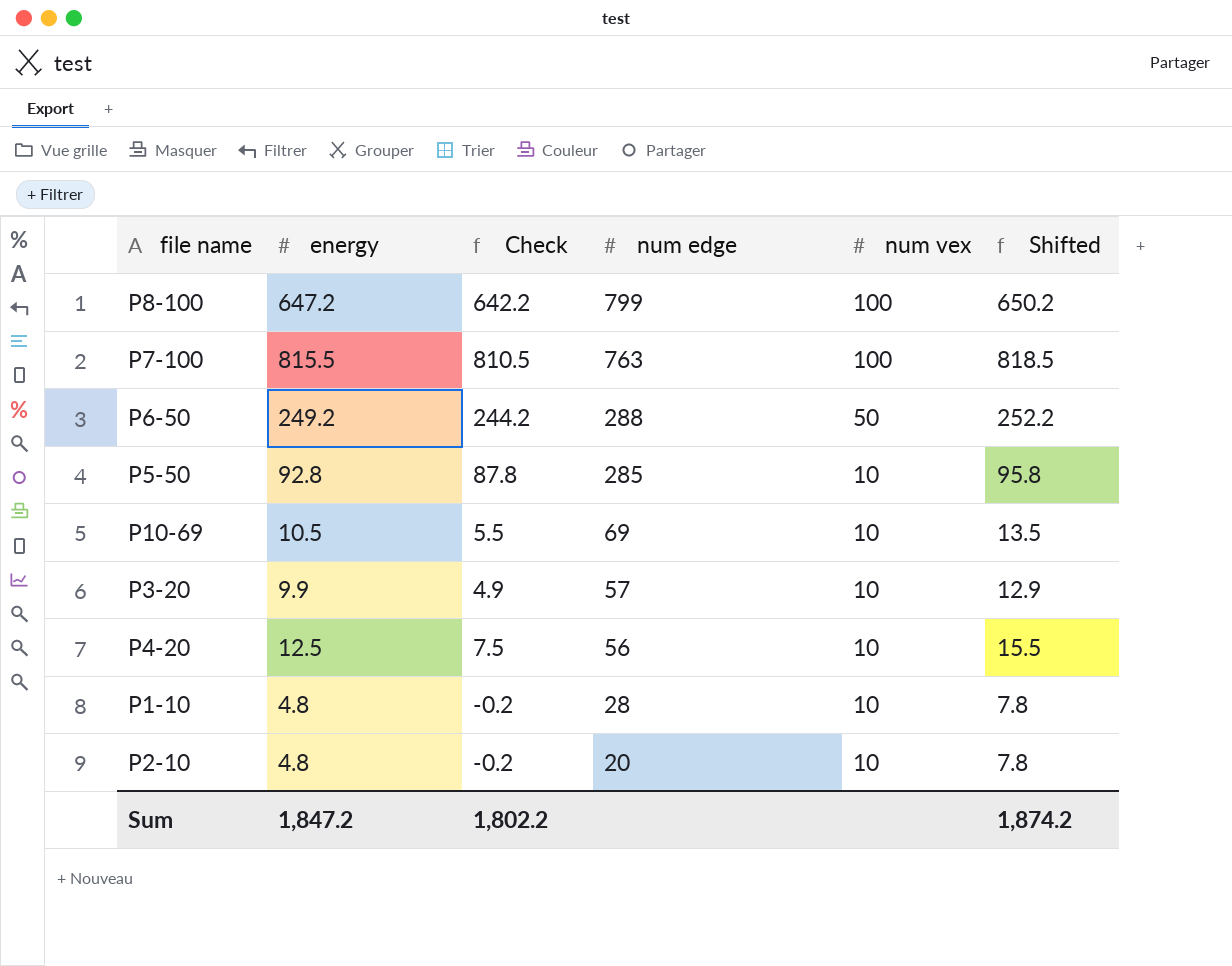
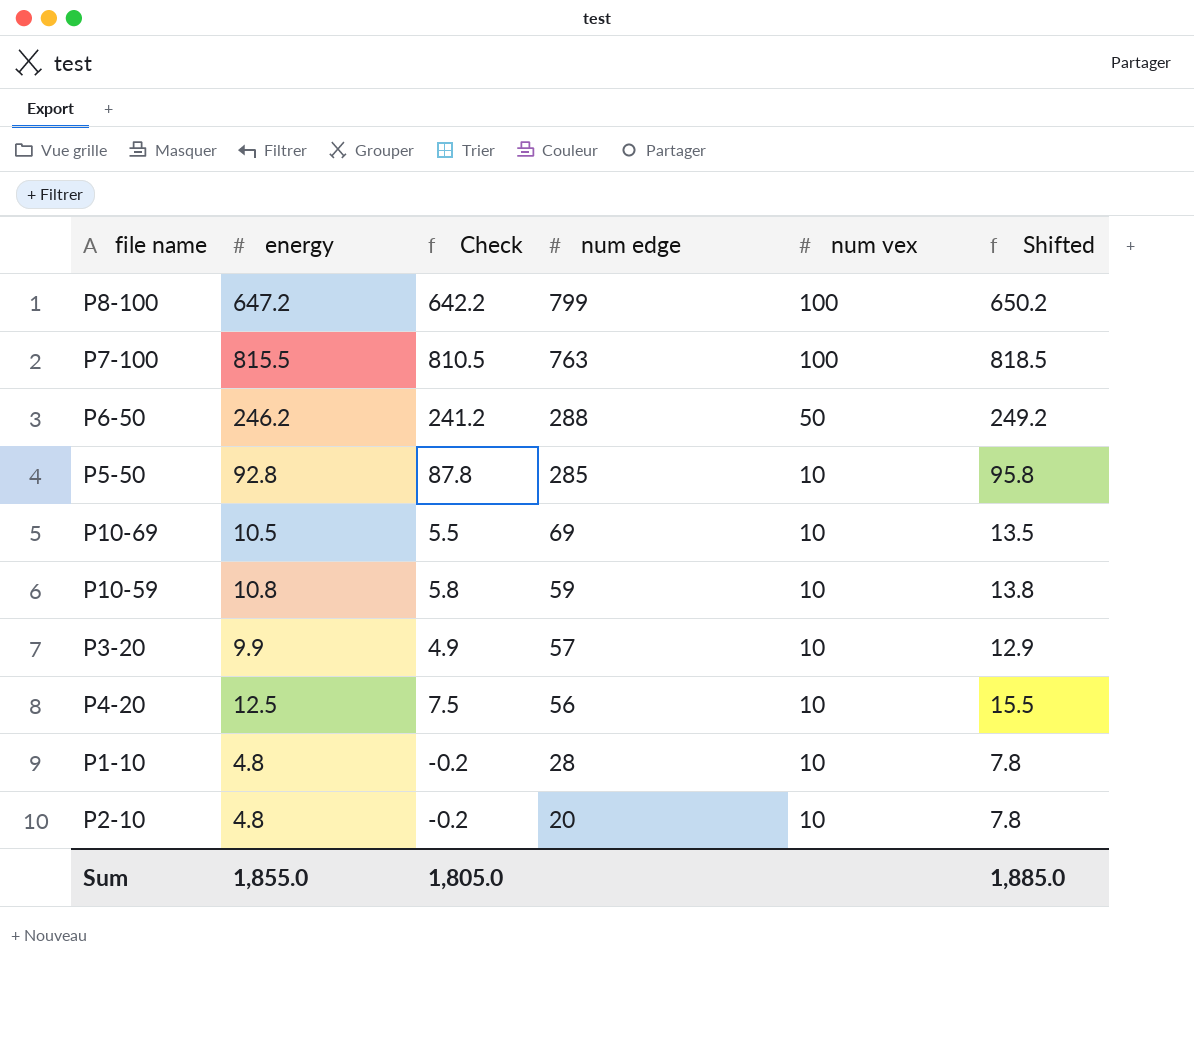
P6-50 | energy: 249.2 -> 246.2
P6-50 | Check: 244.2 -> 241.2
P6-50 | Shifted: 252.2 -> 249.2
row P10-59: none -> 10.8 | 5.8 | 59 | 10 | 13.8
Sum | energy: 1,847.2 -> 1,855.0
Sum | Check: 1,802.2 -> 1,805.0
Sum | Shifted: 1,874.2 -> 1,885.0

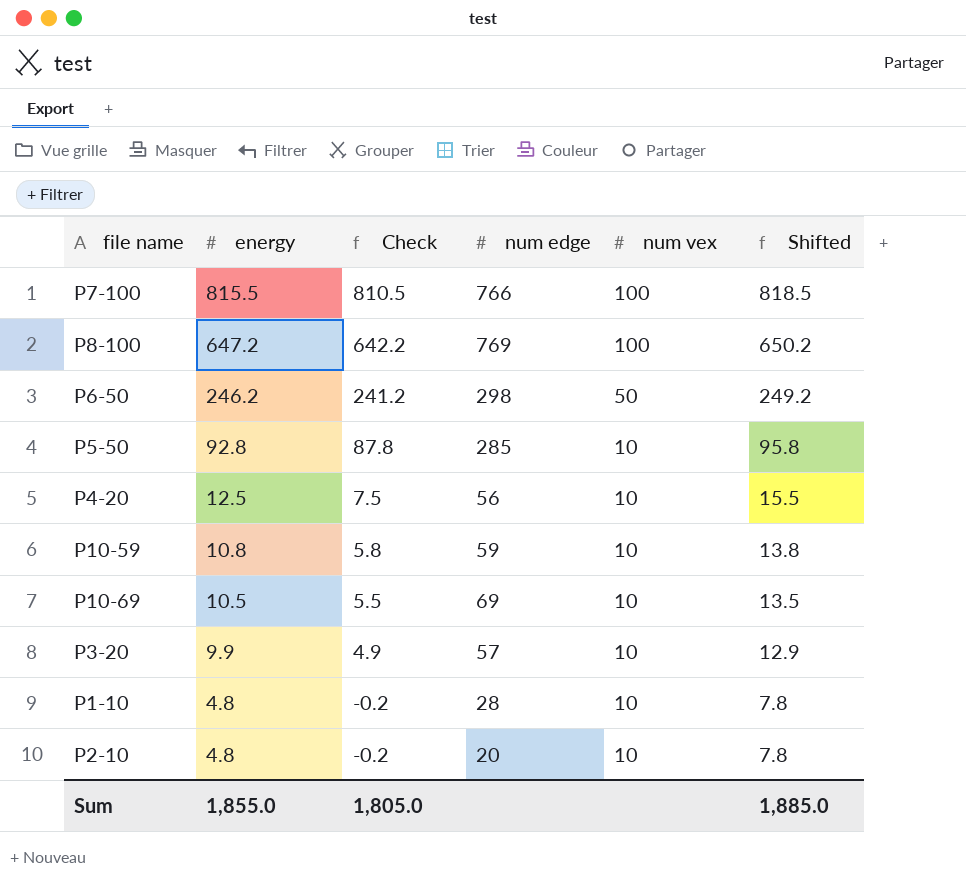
row order: num edge descending -> energy descending
P7-100 | num edge: 763 -> 766
P8-100 | num edge: 799 -> 769
P6-50 | num edge: 288 -> 298

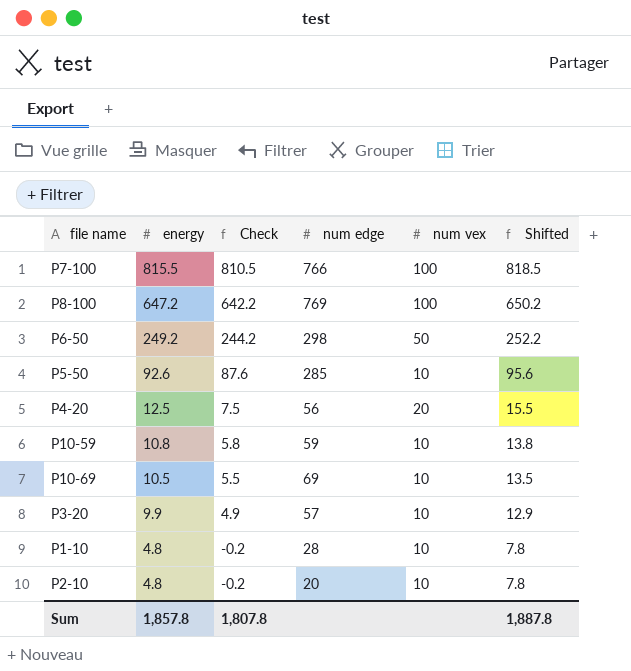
P6-50 | energy: 246.2 -> 249.2
P6-50 | Check: 241.2 -> 244.2
P6-50 | Shifted: 249.2 -> 252.2
P5-50 | energy: 92.8 -> 92.6
P5-50 | Check: 87.8 -> 87.6
P5-50 | Shifted: 95.8 -> 95.6
P4-20 | num vex: 10 -> 20
Sum | energy: 1,855.0 -> 1,857.8
Sum | Check: 1,805.0 -> 1,807.8
Sum | Shifted: 1,885.0 -> 1,887.8

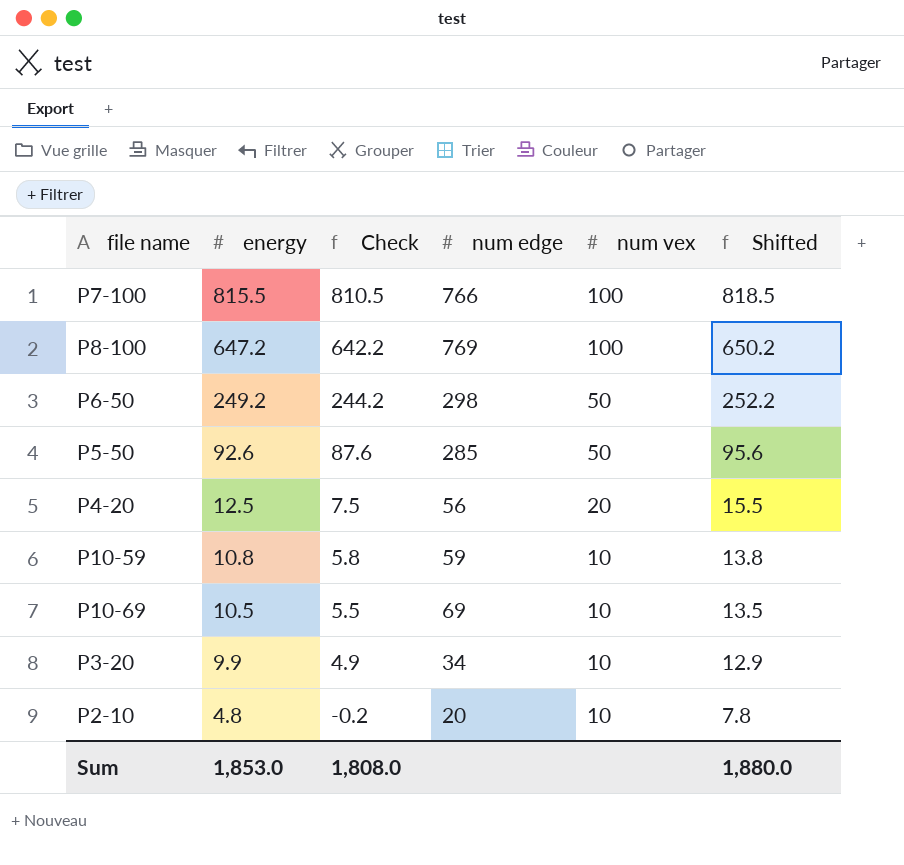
row P1-10: 4.8 | -0.2 | 28 | 10 | 7.8 -> none
P5-50 | num vex: 10 -> 50
P3-20 | num edge: 57 -> 34
Sum | energy: 1,857.8 -> 1,853.0
Sum | Check: 1,807.8 -> 1,808.0
Sum | Shifted: 1,887.8 -> 1,880.0

